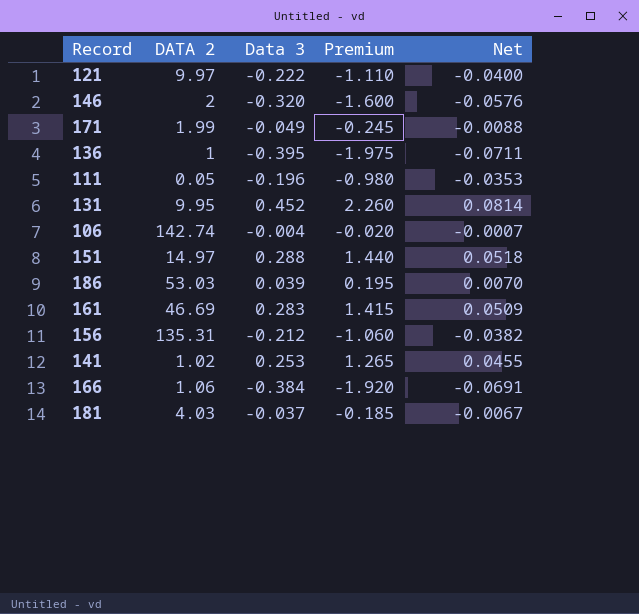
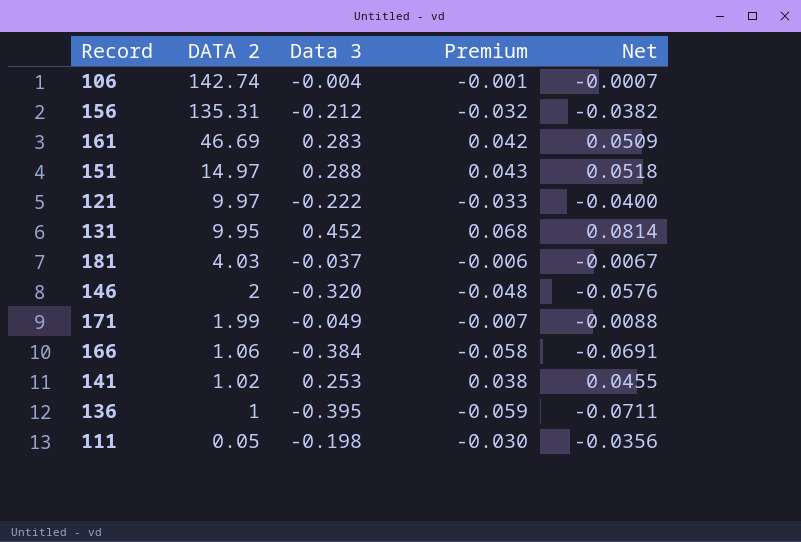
row order: none -> DATA 2 descending
column Premium | formula: [Data 3] * 5 -> [Data 3] * 0.15
row 186: 53.03 | 0.039 | 0.195 | 0.0070 -> none
111 | Data 3: -0.196 -> -0.198
111 | Net: -0.0353 -> -0.0356

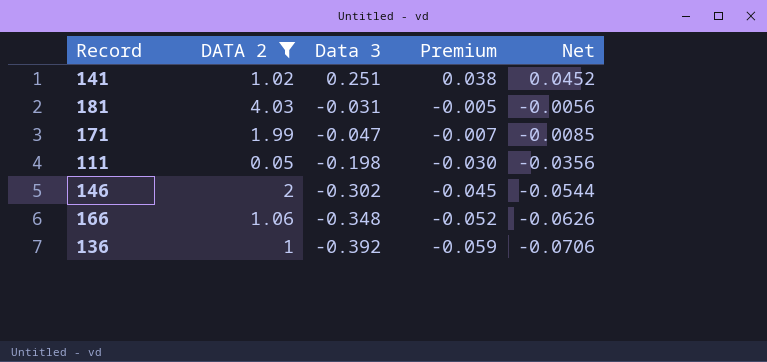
filter: none -> DATA 2 <= 4.03
row order: DATA 2 descending -> Data 3 descending
141 | Data 3: 0.253 -> 0.251
141 | Net: 0.0455 -> 0.0452
181 | Data 3: -0.037 -> -0.031
181 | Premium: -0.006 -> -0.005
181 | Net: -0.0067 -> -0.0056
171 | Data 3: -0.049 -> -0.047
171 | Net: -0.0088 -> -0.0085
146 | Data 3: -0.320 -> -0.302
146 | Premium: -0.048 -> -0.045
146 | Net: -0.0576 -> -0.0544
166 | Data 3: -0.384 -> -0.348
166 | Premium: -0.058 -> -0.052
166 | Net: -0.0691 -> -0.0626
136 | Data 3: -0.395 -> -0.392
136 | Net: -0.0711 -> -0.0706

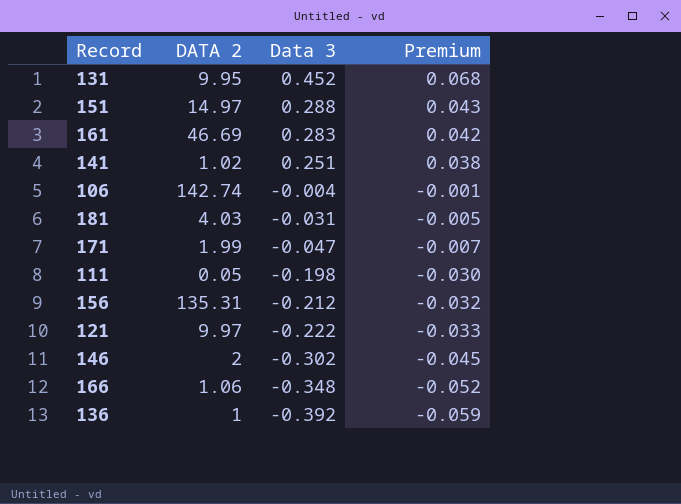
filter: DATA 2 <= 4.03 -> none
column Net | formula: [Data 3] * 0.18 -> none

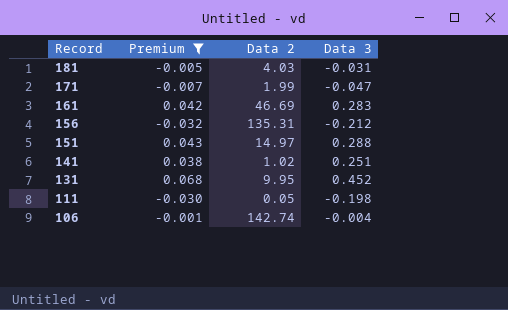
filter: none -> Premium >= -0.032
row order: Data 3 descending -> Record descending
column Premium | position: 4 -> 2
column name: DATA 2 -> Data 2

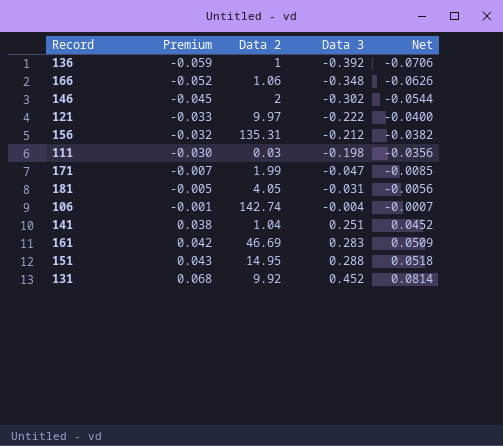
filter: Premium >= -0.032 -> none
row order: Record descending -> Premium ascending
column Net | formula: none -> [Data 3] * 0.18
111 | Data 2: 0.05 -> 0.03
181 | Data 2: 4.03 -> 4.05
141 | Data 2: 1.02 -> 1.04
151 | Data 2: 14.97 -> 14.95
131 | Data 2: 9.95 -> 9.92

